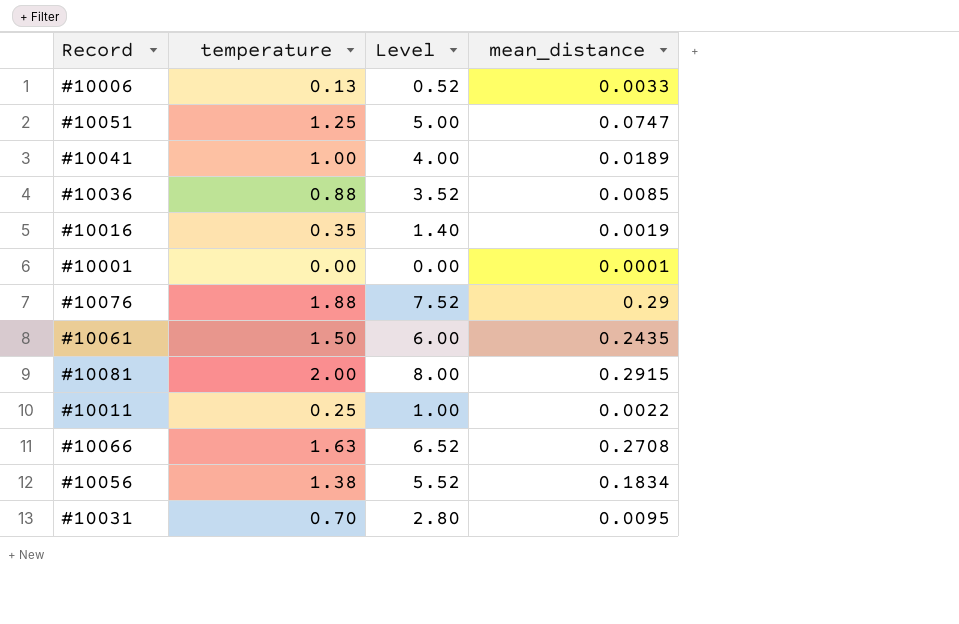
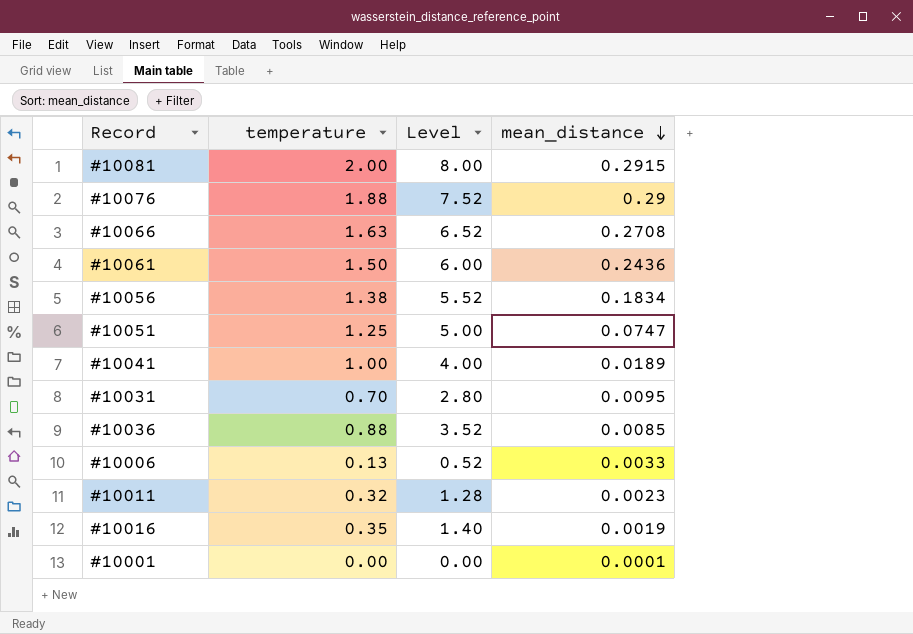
row order: none -> mean_distance descending
#10061 | mean_distance: 0.2435 -> 0.2436
#10011 | temperature: 0.25 -> 0.32
#10011 | Level: 1.00 -> 1.28
#10011 | mean_distance: 0.0022 -> 0.0023

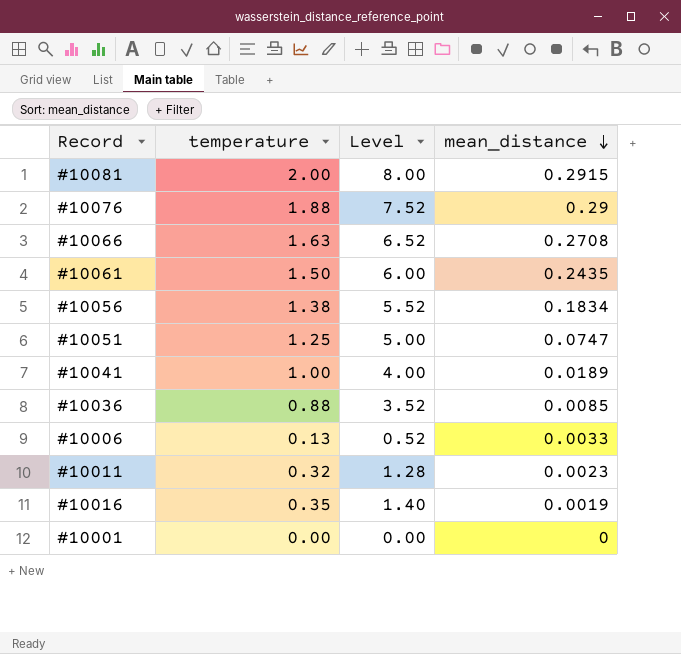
row #10031: 0.70 | 2.80 | 0.0095 -> none
#10061 | mean_distance: 0.2436 -> 0.2435
#10001 | mean_distance: 0.0001 -> 0

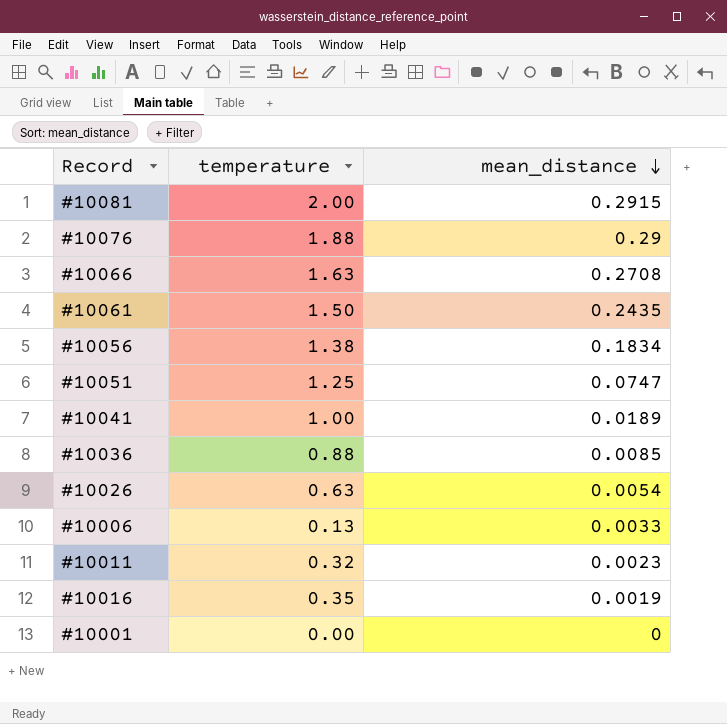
column Level | formula: [temperature] * 4 -> none
row #10026: none -> 0.63 | 0.0054

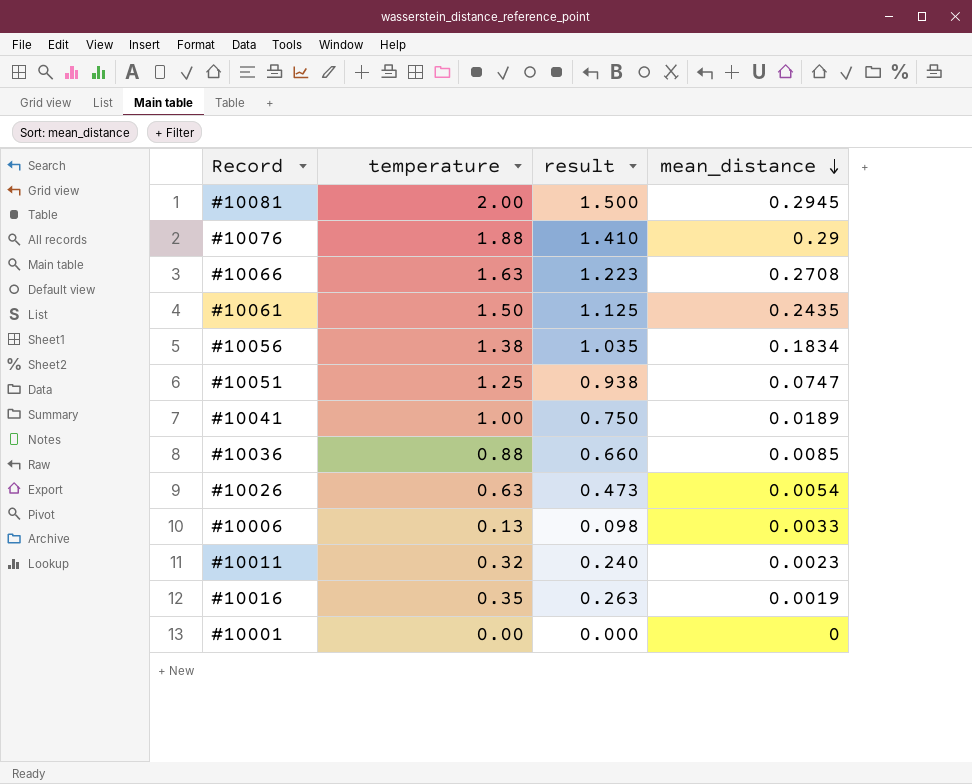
column result | formula: none -> [temperature] * 0.75
#10081 | mean_distance: 0.2915 -> 0.2945

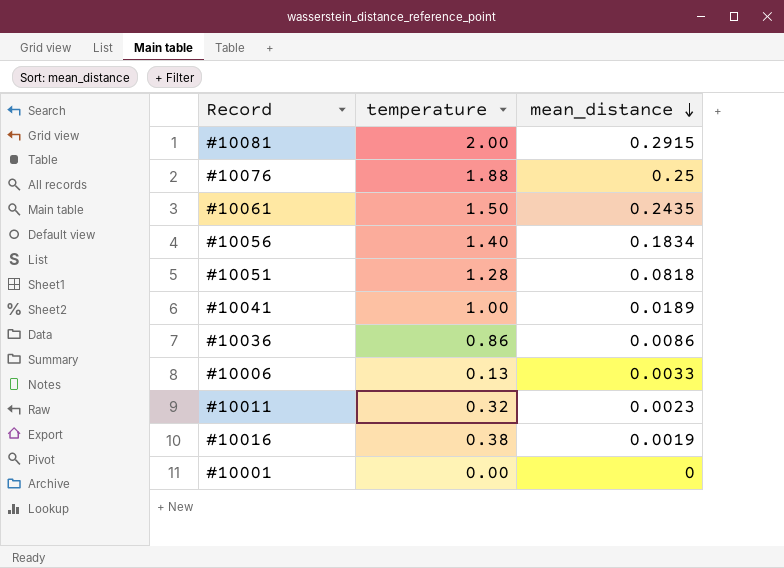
column result | formula: [temperature] * 0.75 -> none
row #10066: 1.63 | 1.223 | 0.2708 -> none
row #10026: 0.63 | 0.473 | 0.0054 -> none
#10081 | mean_distance: 0.2945 -> 0.2915
#10076 | mean_distance: 0.29 -> 0.25
#10056 | temperature: 1.38 -> 1.40
#10051 | temperature: 1.25 -> 1.28
#10051 | mean_distance: 0.0747 -> 0.0818
#10036 | temperature: 0.88 -> 0.86
#10036 | mean_distance: 0.0085 -> 0.0086
#10016 | temperature: 0.35 -> 0.38

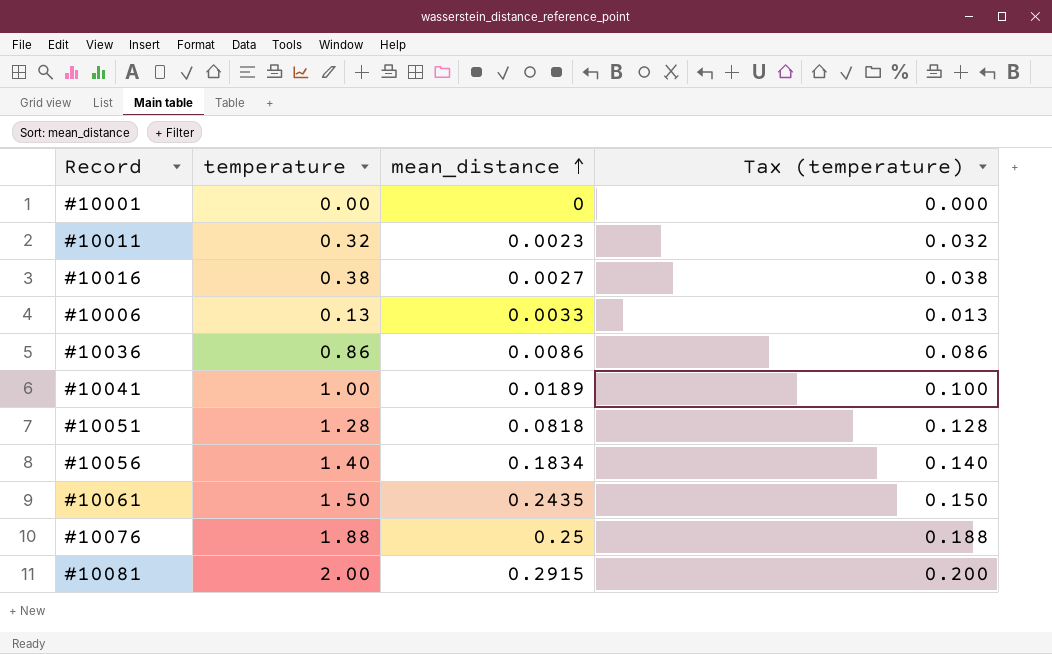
row order: mean_distance descending -> mean_distance ascending
column Tax (temperature) | formula: none -> [temperature] * 0.1
#10016 | mean_distance: 0.0019 -> 0.0027

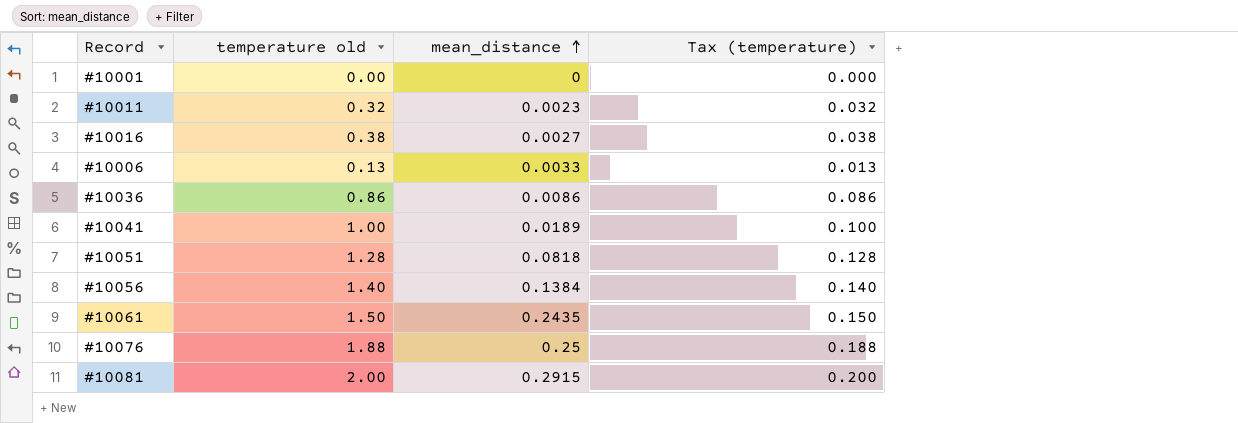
column name: temperature -> temperature old
#10056 | mean_distance: 0.1834 -> 0.1384

